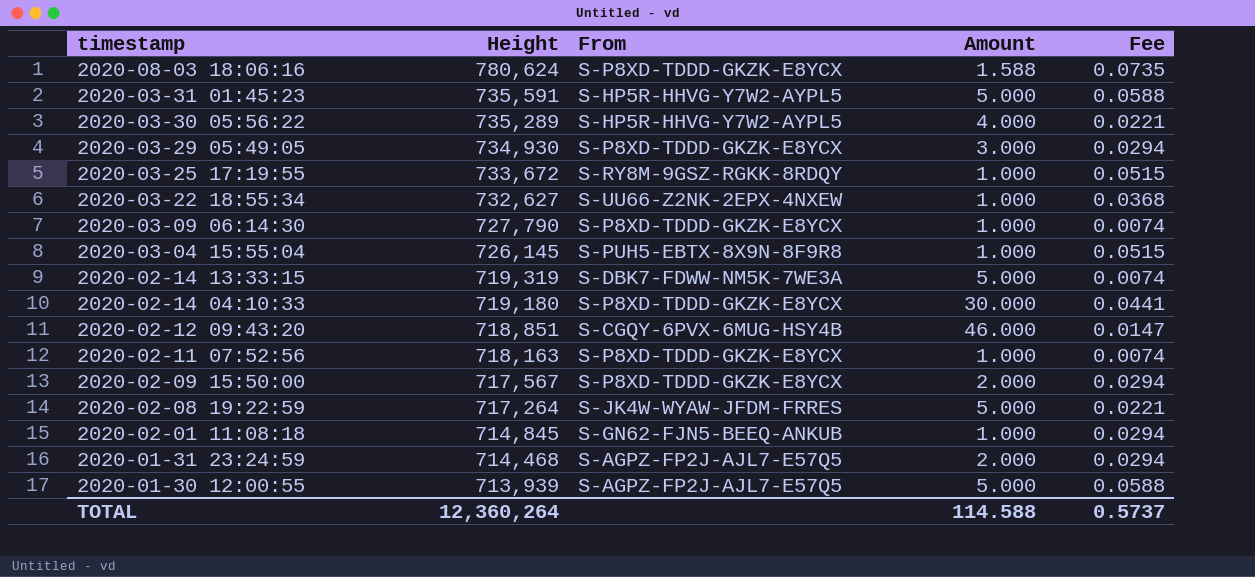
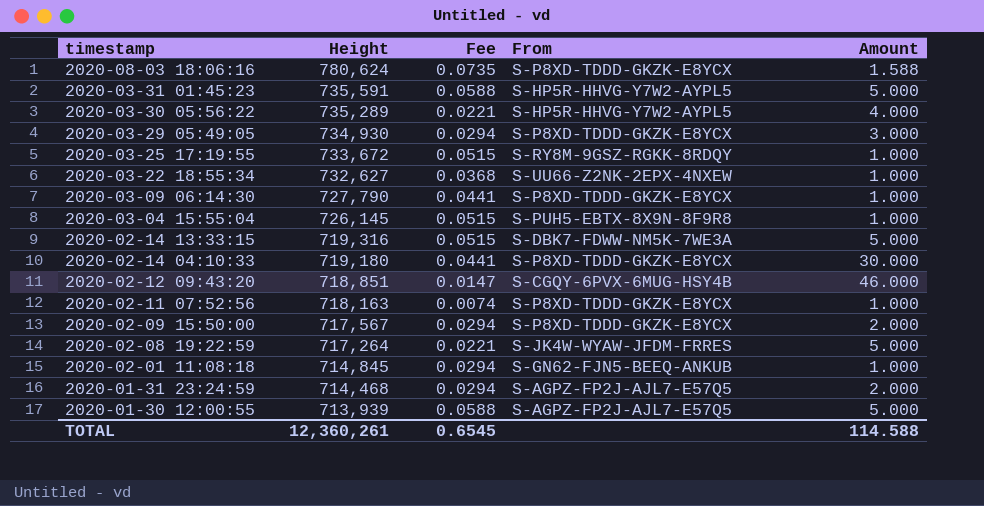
column Fee | position: 5 -> 3
2020-03-09 06:14:30 | Fee: 0.0074 -> 0.0441
2020-02-14 13:33:15 | Height: 719,319 -> 719,316
2020-02-14 13:33:15 | Fee: 0.0074 -> 0.0515
TOTAL | Height: 12,360,264 -> 12,360,261
TOTAL | Fee: 0.5737 -> 0.6545

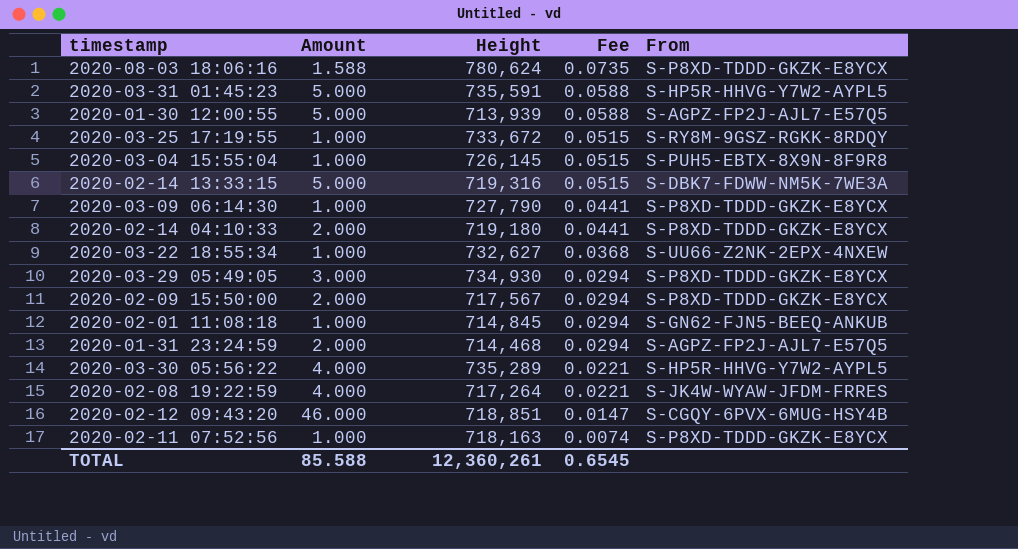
row order: timestamp descending -> Fee descending
column Amount | position: 5 -> 2
2020-02-14 04:10:33 | Amount: 30.000 -> 2.000
2020-02-08 19:22:59 | Amount: 5.000 -> 4.000
TOTAL | Amount: 114.588 -> 85.588

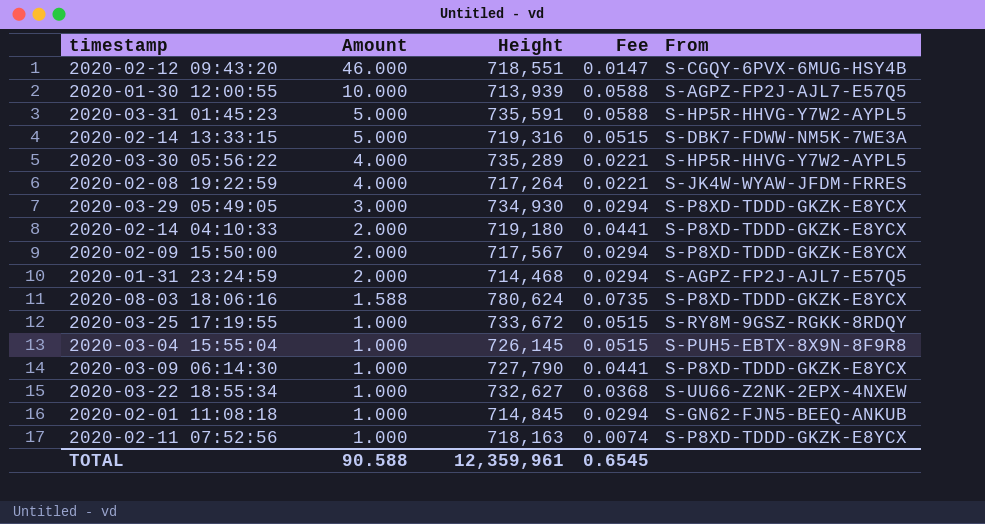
row order: Fee descending -> Amount descending
2020-02-12 09:43:20 | Height: 718,851 -> 718,551
2020-01-30 12:00:55 | Amount: 5.000 -> 10.000
TOTAL | Amount: 85.588 -> 90.588
TOTAL | Height: 12,360,261 -> 12,359,961

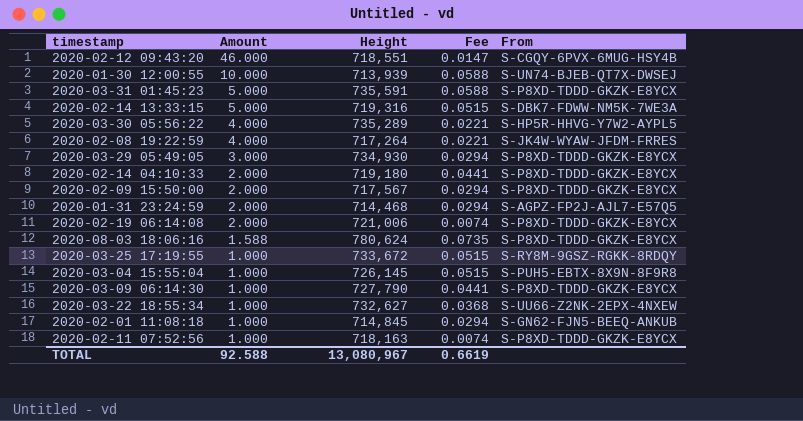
2020-01-30 12:00:55 | From: S-AGPZ-FP2J-AJL7-E57Q5 -> S-UN74-BJEB-QT7X-DWSEJ
2020-03-31 01:45:23 | From: S-HP5R-HHVG-Y7W2-AYPL5 -> S-P8XD-TDDD-GKZK-E8YCX
row 2020-02-19 06:14:08: none -> 2.000 | 721,006 | 0.0074 | S-P8XD-TDDD-GKZK-E8YCX
TOTAL | Amount: 90.588 -> 92.588
TOTAL | Height: 12,359,961 -> 13,080,967
TOTAL | Fee: 0.6545 -> 0.6619

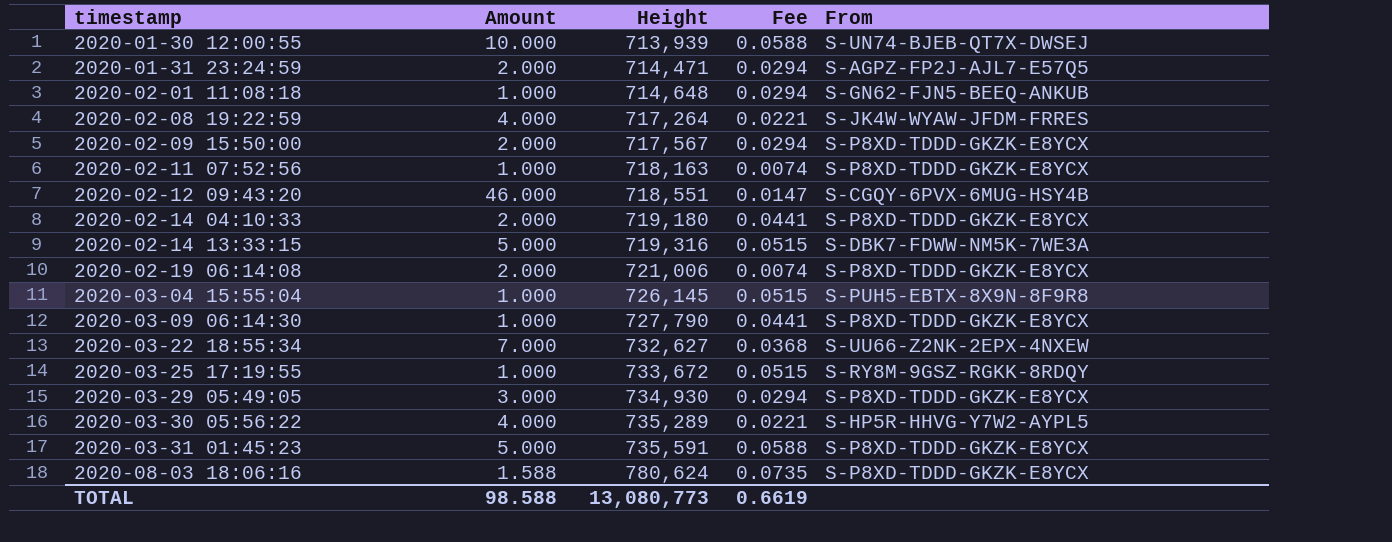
row order: Amount descending -> timestamp ascending
2020-01-31 23:24:59 | Height: 714,468 -> 714,471
2020-02-01 11:08:18 | Height: 714,845 -> 714,648
2020-03-22 18:55:34 | Amount: 1.000 -> 7.000
TOTAL | Amount: 92.588 -> 98.588
TOTAL | Height: 13,080,967 -> 13,080,773

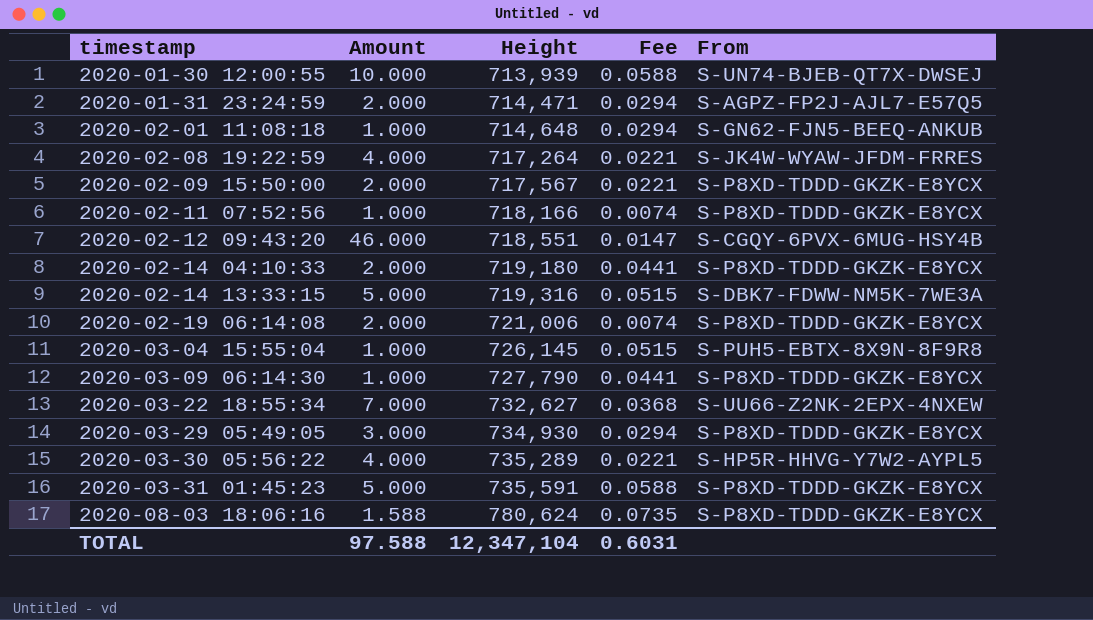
row 2020-03-25 17:19:55: 1.000 | 733,672 | 0.0515 | S-RY8M-9GSZ-RGKK-8RDQY -> none
2020-02-09 15:50:00 | Fee: 0.0294 -> 0.0221
2020-02-11 07:52:56 | Height: 718,163 -> 718,166
TOTAL | Amount: 98.588 -> 97.588
TOTAL | Height: 13,080,773 -> 12,347,104
TOTAL | Fee: 0.6619 -> 0.6031

